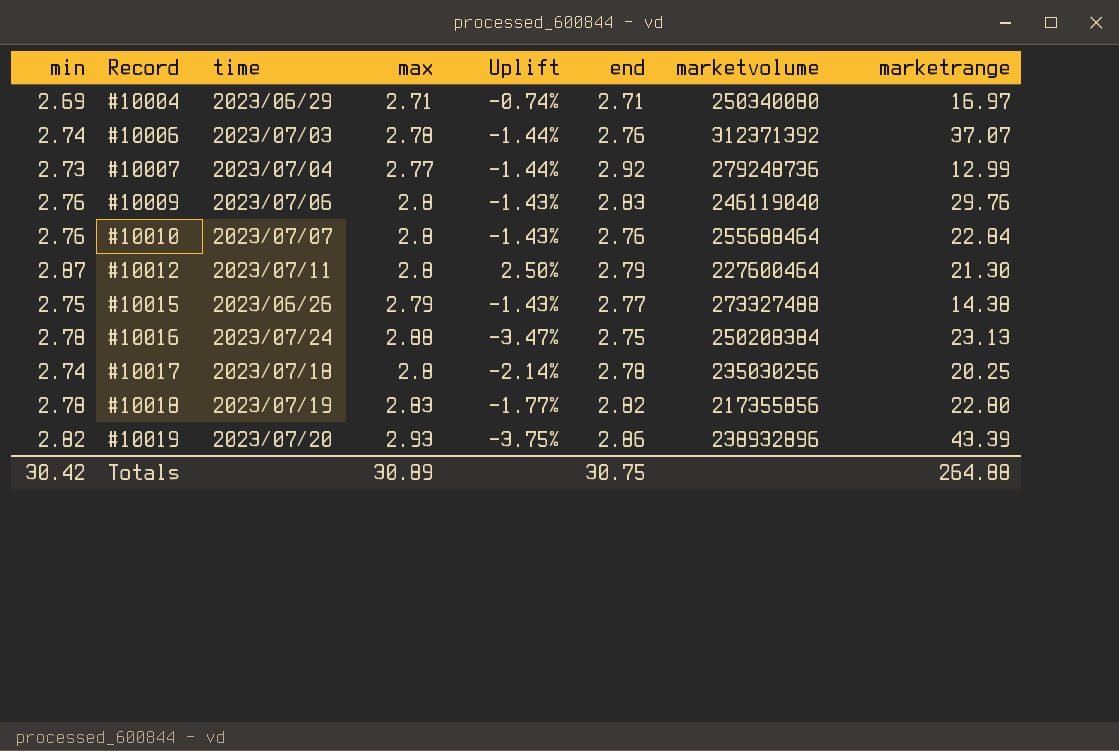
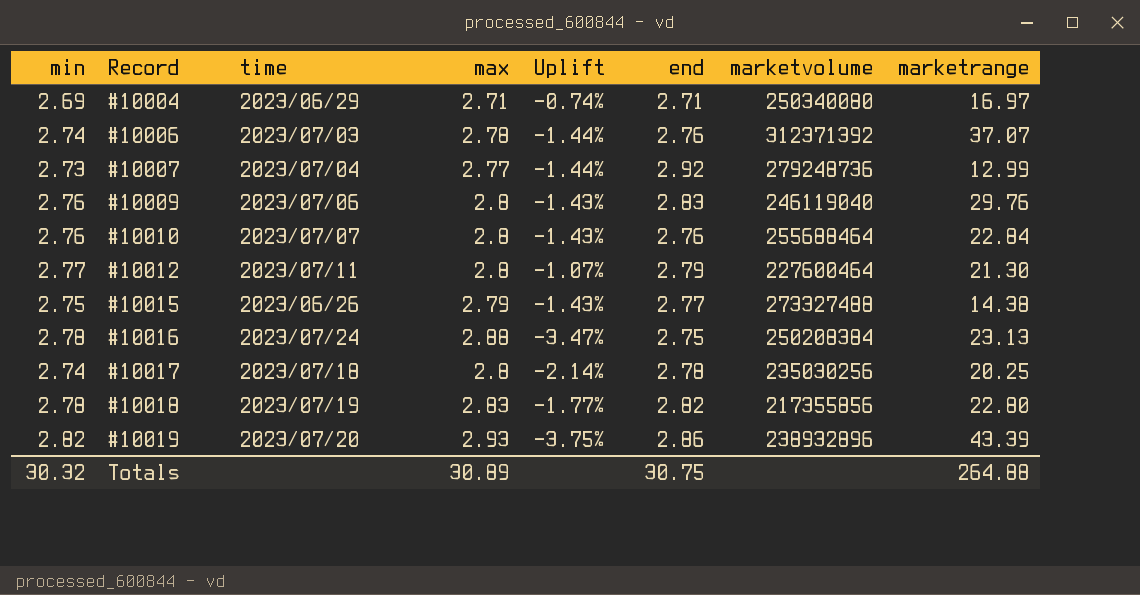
#10012 | min: 2.87 -> 2.77
#10012 | Uplift: 2.50% -> -1.07%
Totals | min: 30.42 -> 30.32

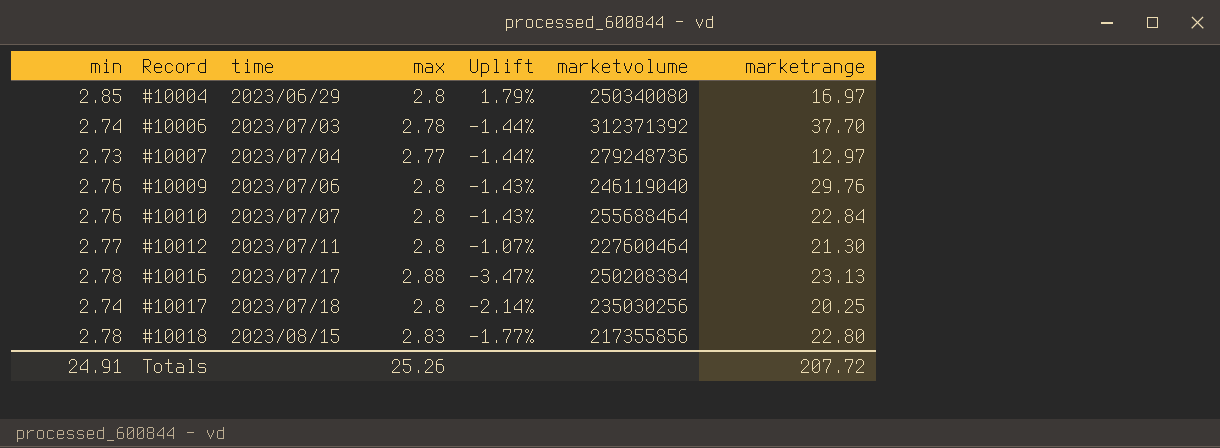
column end | position: 6 -> none
row #10015: 2.75 | 2023/06/26 | 2.79 | -1.43% | 2.77 | 273327488 | 14.38 -> none
row #10019: 2.82 | 2023/07/20 | 2.93 | -3.75% | 2.86 | 238932896 | 43.39 -> none
#10004 | min: 2.69 -> 2.85
#10004 | max: 2.71 -> 2.8
#10004 | Uplift: -0.74% -> 1.79%
#10006 | marketrange: 37.07 -> 37.70
#10007 | marketrange: 12.99 -> 12.97
#10016 | time: 2023/07/24 -> 2023/07/17
#10018 | time: 2023/07/19 -> 2023/08/15
Totals | min: 30.32 -> 24.91
Totals | max: 30.89 -> 25.26
Totals | marketrange: 264.88 -> 207.72

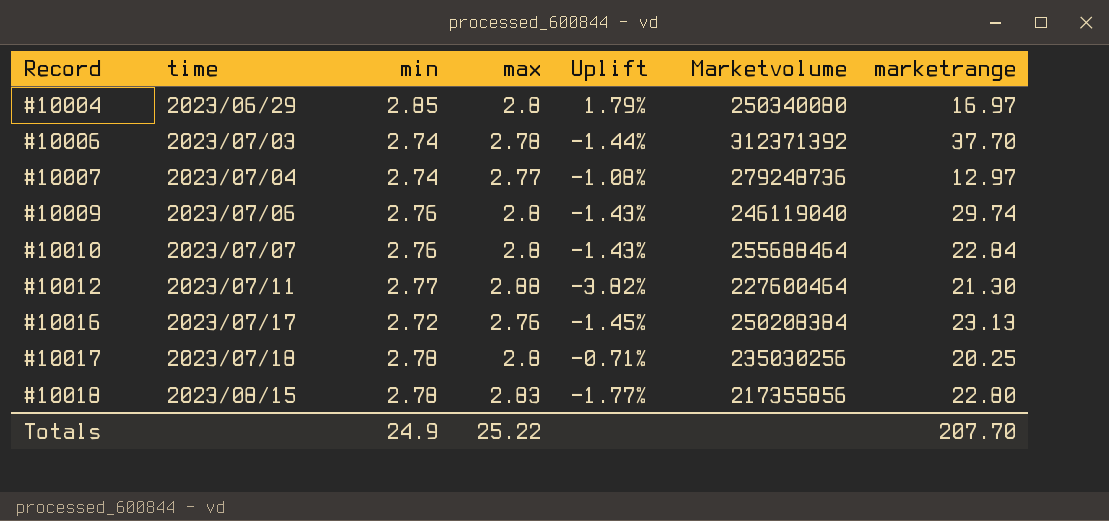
column min | position: 1 -> 3
column name: marketvolume -> Marketvolume
#10007 | min: 2.73 -> 2.74
#10007 | Uplift: -1.44% -> -1.08%
#10009 | marketrange: 29.76 -> 29.74
#10012 | max: 2.8 -> 2.88
#10012 | Uplift: -1.07% -> -3.82%
#10016 | min: 2.78 -> 2.72
#10016 | max: 2.88 -> 2.76
#10016 | Uplift: -3.47% -> -1.45%
#10017 | min: 2.74 -> 2.78
#10017 | Uplift: -2.14% -> -0.71%
Totals | min: 24.91 -> 24.9
Totals | max: 25.26 -> 25.22
Totals | marketrange: 207.72 -> 207.70

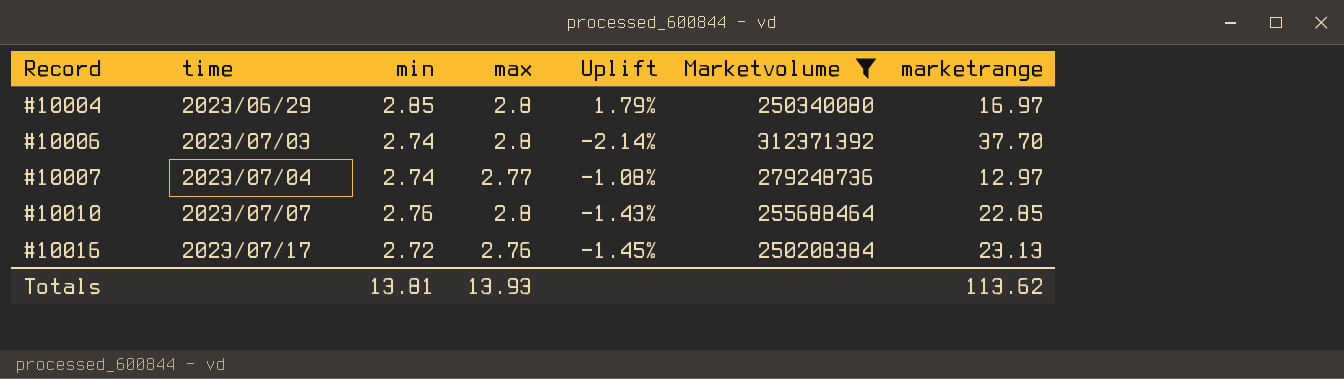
filter: none -> Marketvolume >= 250208384
#10006 | max: 2.78 -> 2.8
#10006 | Uplift: -1.44% -> -2.14%
#10010 | marketrange: 22.84 -> 22.85
Totals | min: 24.9 -> 13.81
Totals | max: 25.22 -> 13.93
Totals | marketrange: 207.70 -> 113.62

